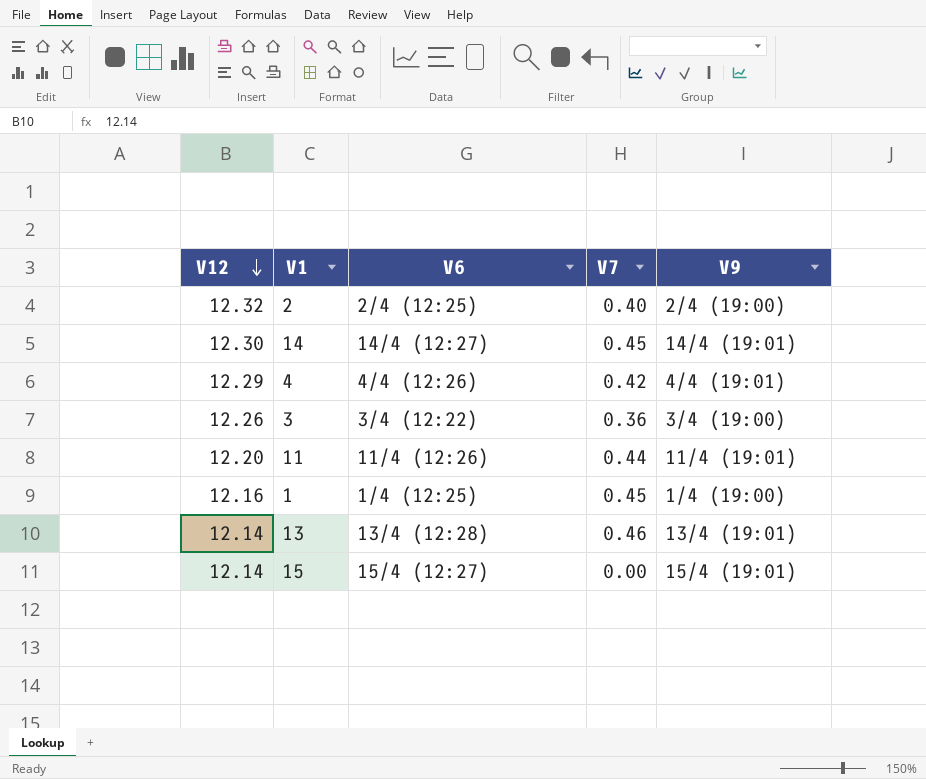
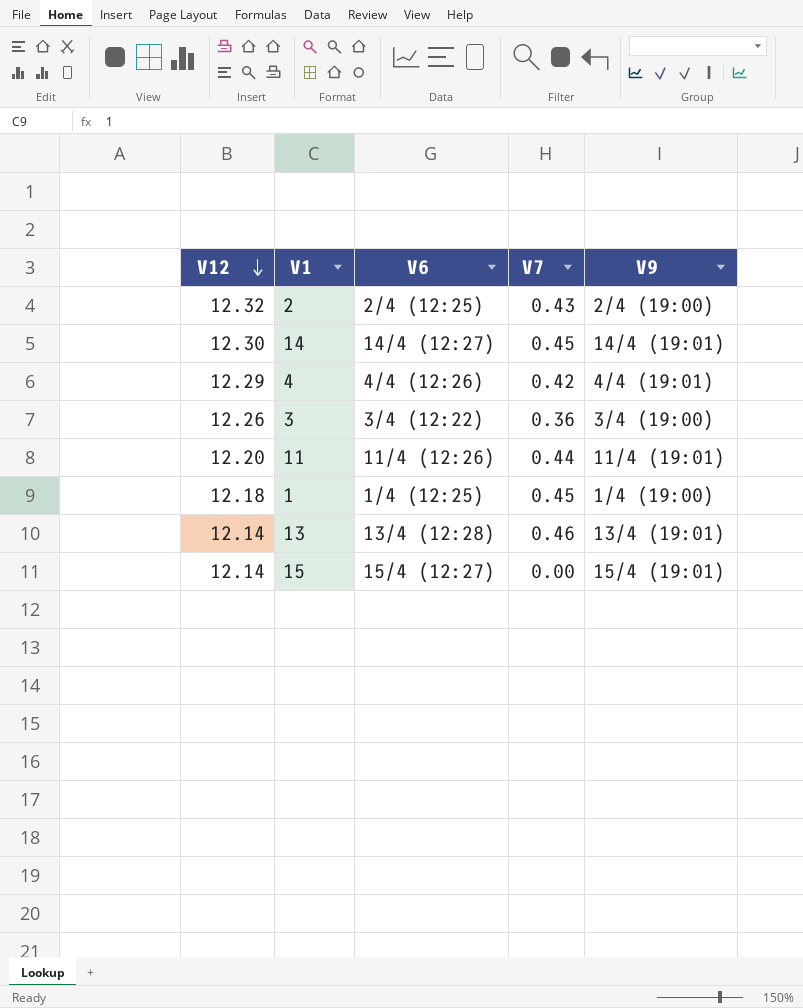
2 | V7: 0.40 -> 0.43
1 | V12: 12.16 -> 12.18

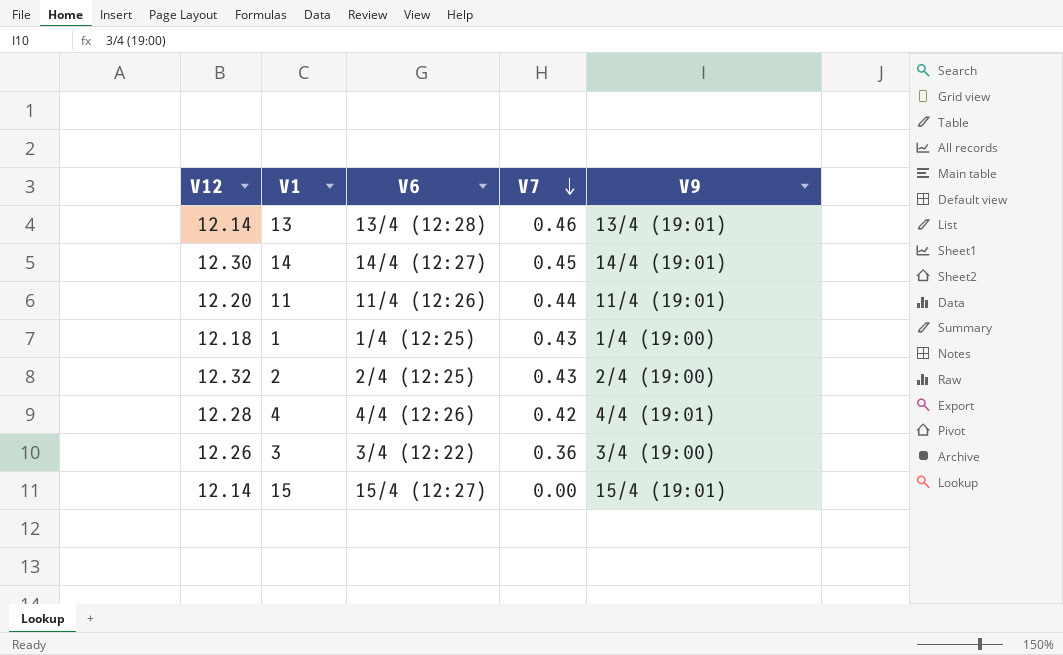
row order: V12 descending -> V7 descending
1 | V7: 0.45 -> 0.43
4 | V12: 12.29 -> 12.28

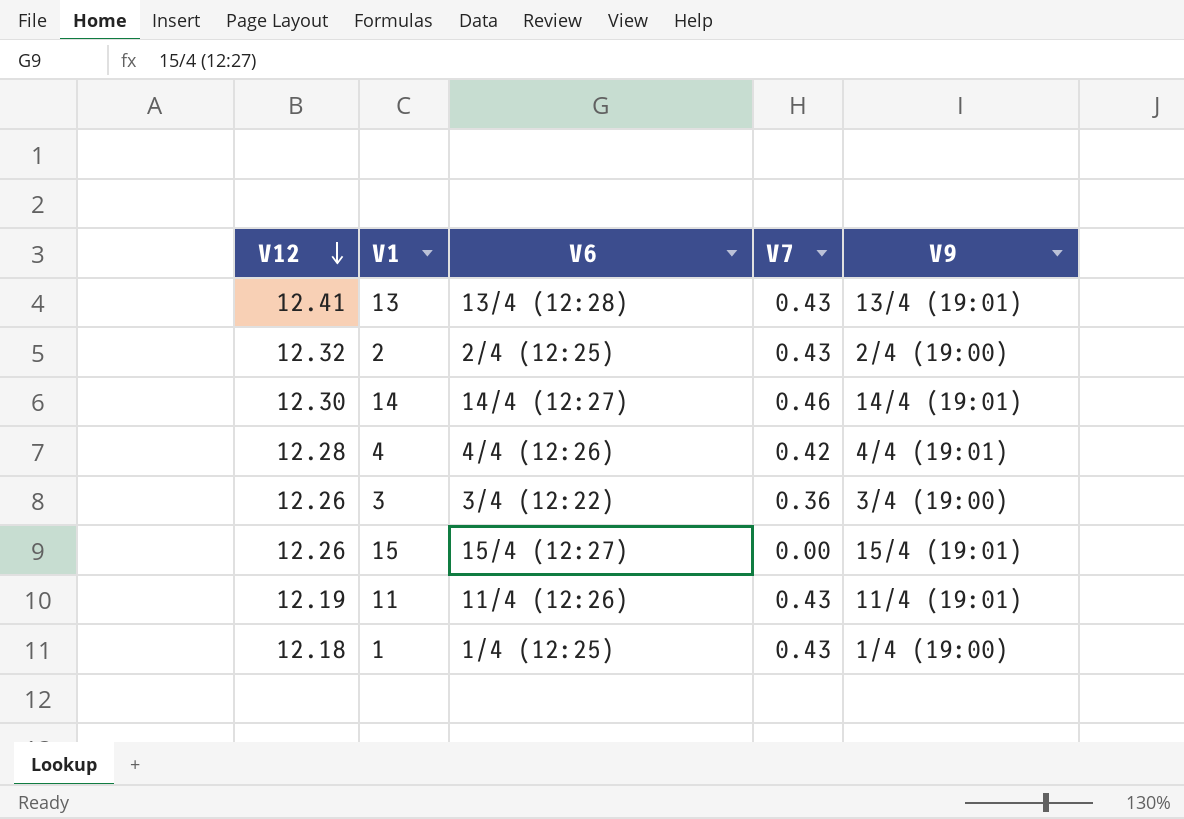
row order: V7 descending -> V12 descending
13 | V12: 12.14 -> 12.41
13 | V7: 0.46 -> 0.43
14 | V7: 0.45 -> 0.46
15 | V12: 12.14 -> 12.26
11 | V12: 12.20 -> 12.19
11 | V7: 0.44 -> 0.43

